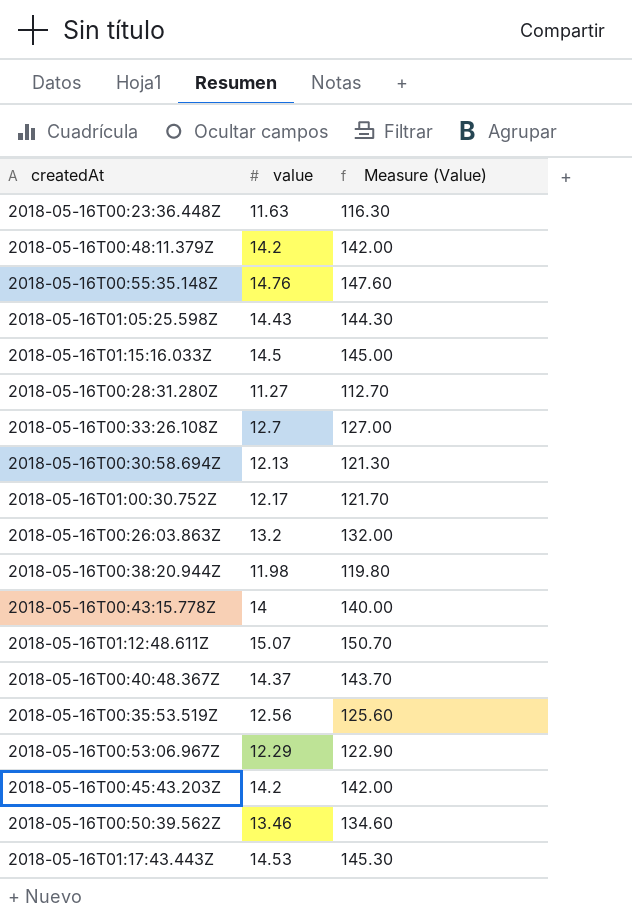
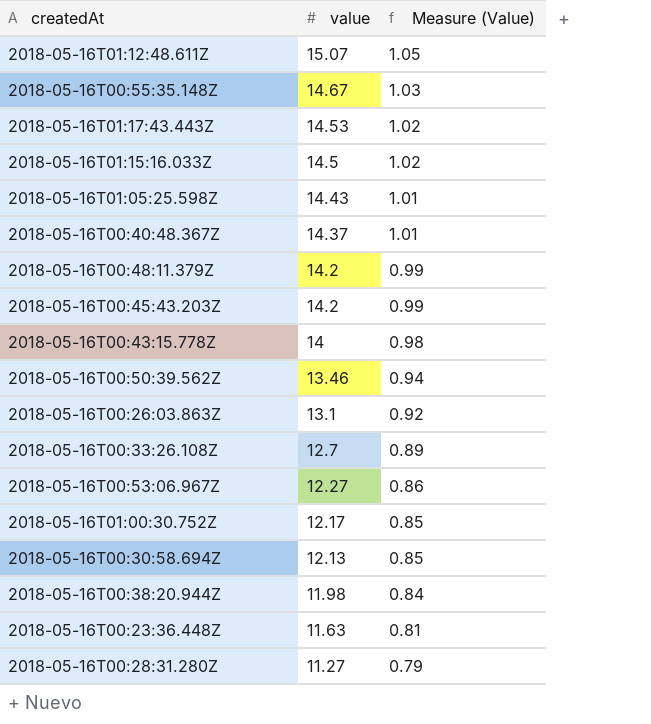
row order: none -> value descending
column Measure (Value) | formula: [value] * 10 -> [value] * 0.07
row 2018-05-16T00:35:53.519Z: 12.56 | 125.60 -> none
2018-05-16T00:55:35.148Z | value: 14.76 -> 14.67
2018-05-16T00:26:03.863Z | value: 13.2 -> 13.1
2018-05-16T00:53:06.967Z | value: 12.29 -> 12.27

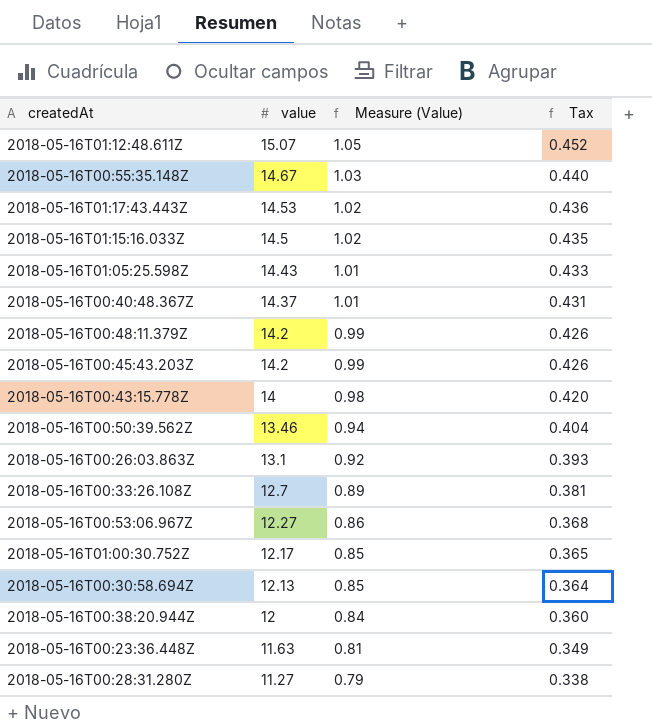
column Tax | formula: none -> [value] * 0.03
2018-05-16T00:38:20.944Z | value: 11.98 -> 12

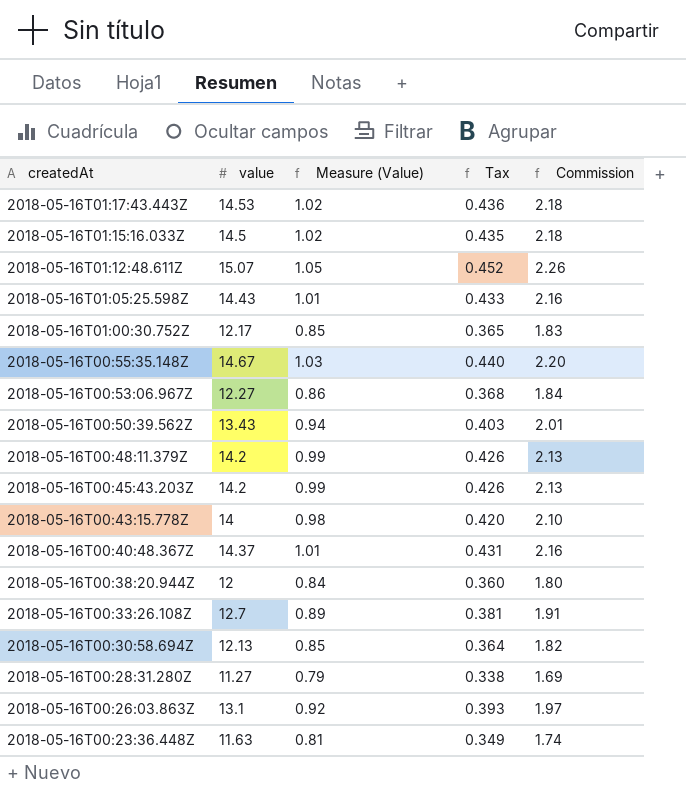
row order: value descending -> createdAt descending
column Commission | formula: none -> [value] * 0.15
2018-05-16T00:50:39.562Z | value: 13.46 -> 13.43
2018-05-16T00:50:39.562Z | Tax: 0.404 -> 0.403

